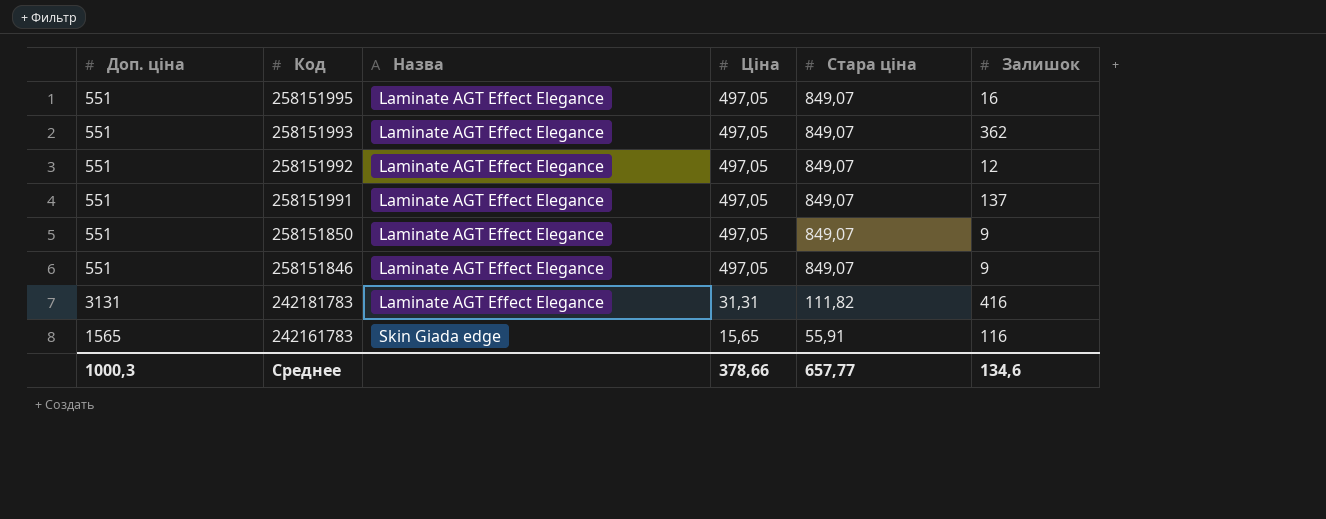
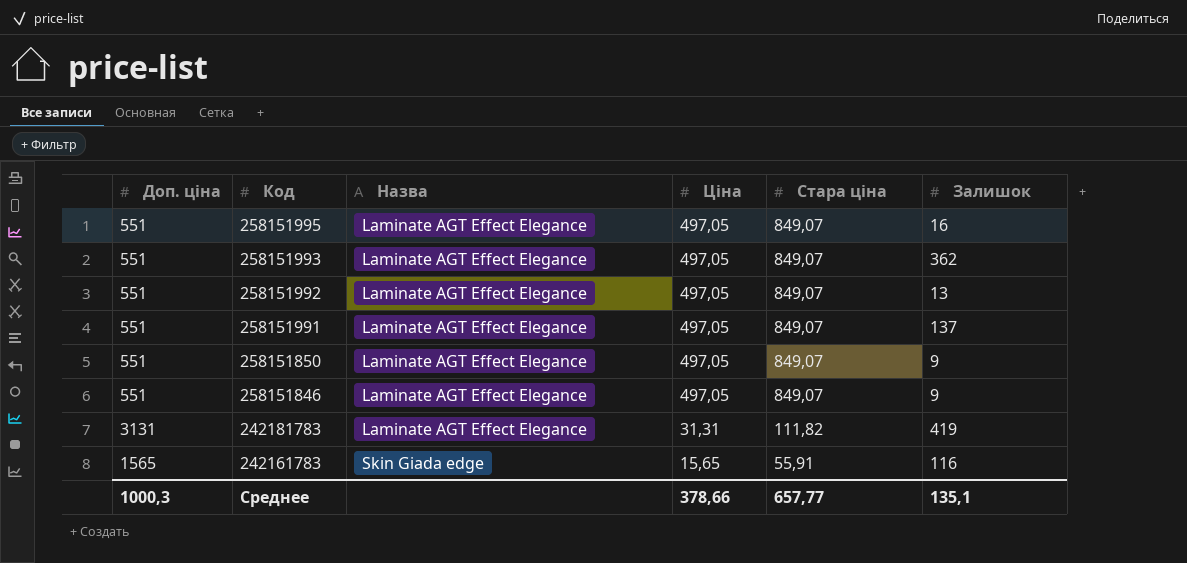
258151992 | Залишок: 12 -> 13
242181783 | Залишок: 416 -> 419
Среднее | Залишок: 134,6 -> 135,1

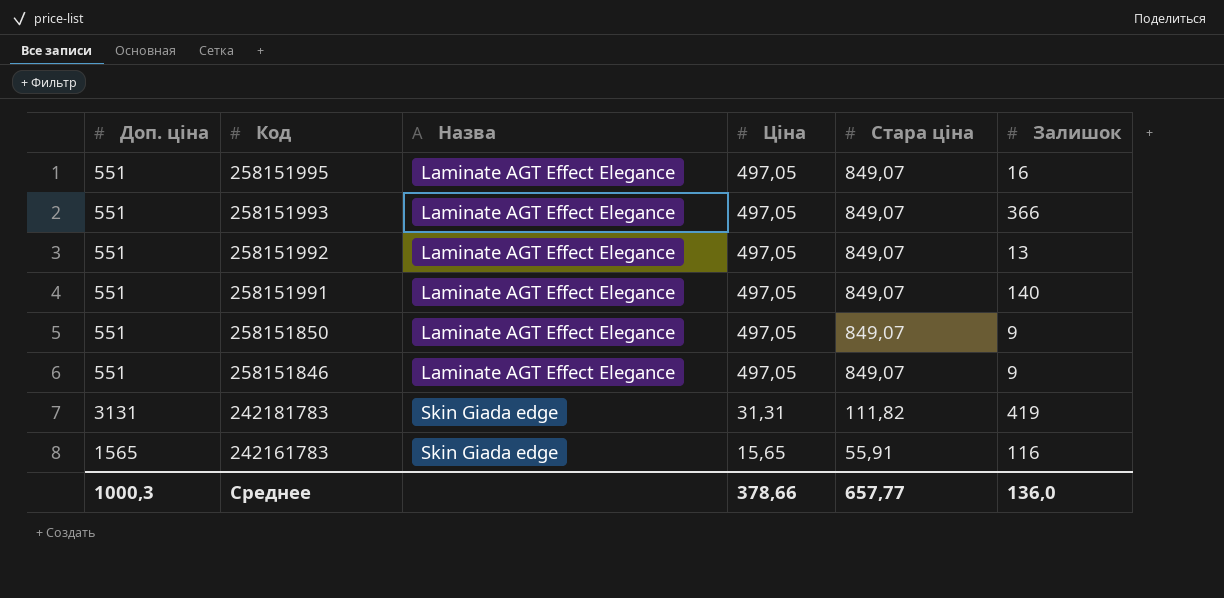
258151993 | Залишок: 362 -> 366
258151991 | Залишок: 137 -> 140
242181783 | Назва: Laminate AGT Effect Elegance -> Skin Giada edge
Среднее | Залишок: 135,1 -> 136,0

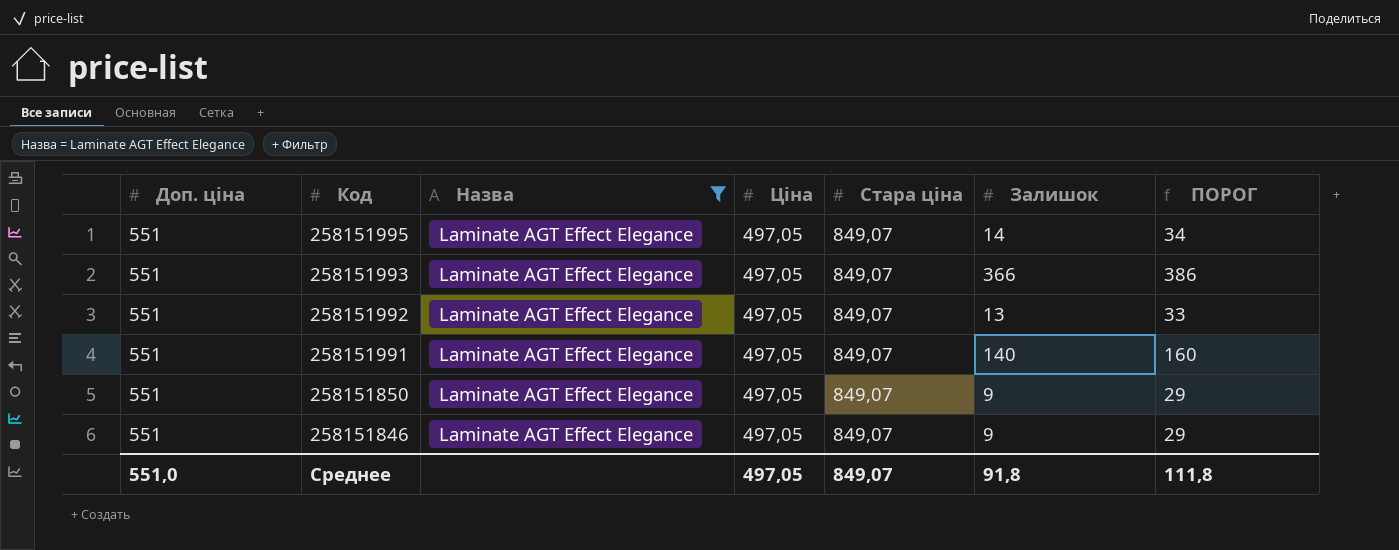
filter: none -> Назва = Laminate AGT Effect Elegance
column ПОРОГ | formula: none -> [Залишок] + 20
258151995 | Залишок: 16 -> 14
Среднее | Доп. ціна: 1000,3 -> 551,0
Среднее | Ціна: 378,66 -> 497,05
Среднее | Стара ціна: 657,77 -> 849,07
Среднее | Залишок: 136,0 -> 91,8

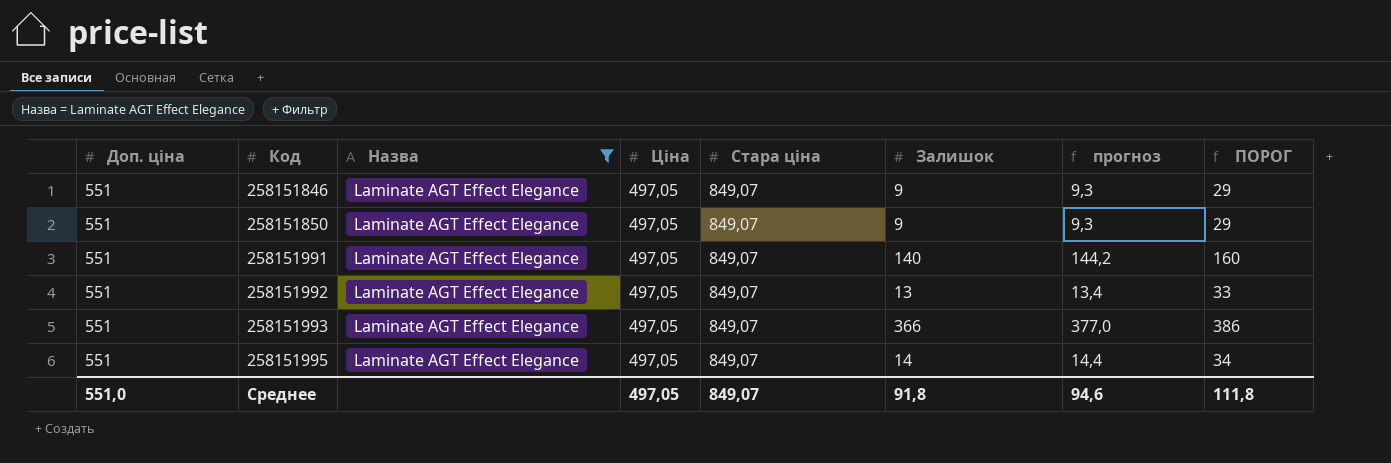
row order: Код descending -> Код ascending
column прогноз | formula: none -> [Залишок] * 1,03

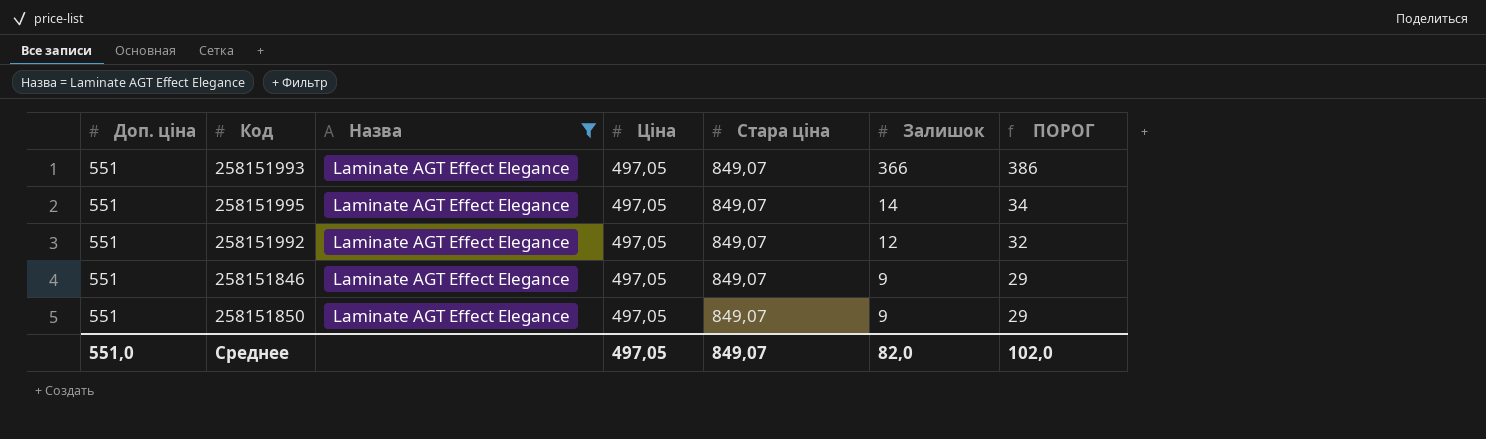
row order: Код ascending -> Залишок descending
column прогноз | formula: [Залишок] * 1,03 -> none
row 258151991: 551 | Laminate AGT Effect Elegance | 497,05 | 849,07 | 140 | 144,2 | 160 -> none
258151992 | Залишок: 13 -> 12
258151992 | ПОРОГ: 33 -> 32
Среднее | Залишок: 91,8 -> 82,0
Среднее | ПОРОГ: 111,8 -> 102,0

